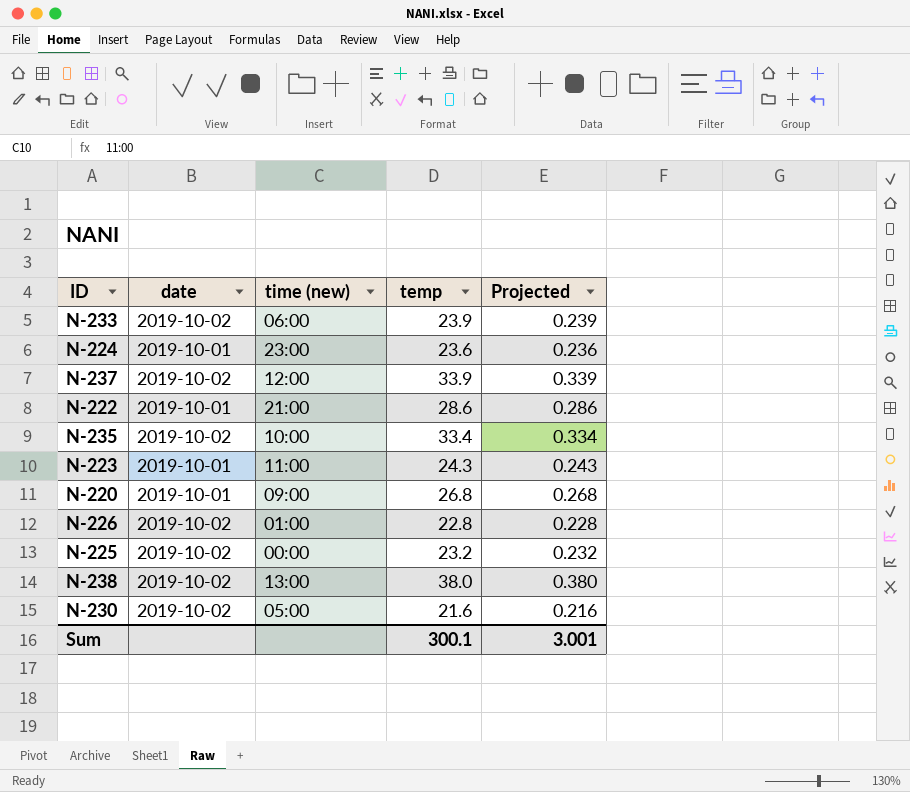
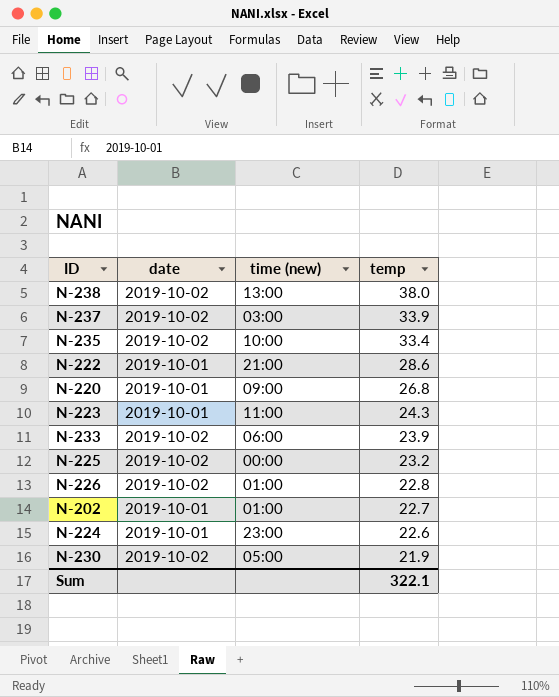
row order: none -> temp descending
column Projected | formula: [temp] * 0.01 -> none
N-237 | time (new): 12:00 -> 03:00
row N-202: none -> 2019-10-01 | 01:00 | 22.7
N-224 | temp: 23.6 -> 22.6
N-230 | temp: 21.6 -> 21.9
Sum | temp: 300.1 -> 322.1

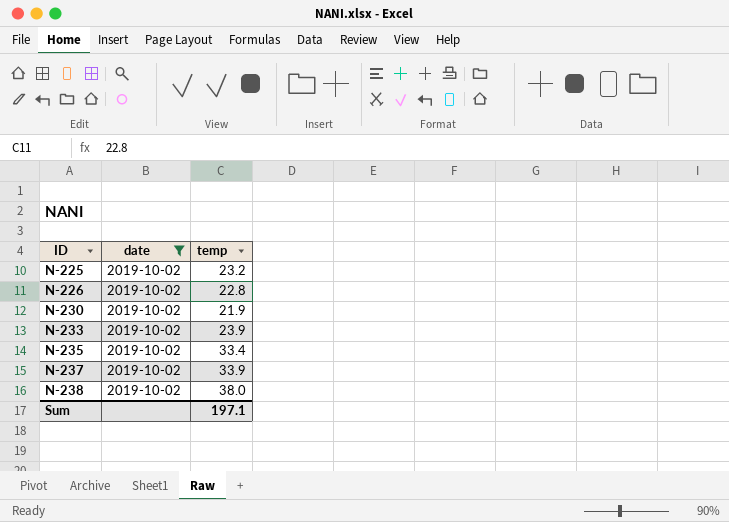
filter: none -> date = 2019-10-02
row order: temp descending -> ID ascending
column time (new) | position: 3 -> none
Sum | temp: 322.1 -> 197.1

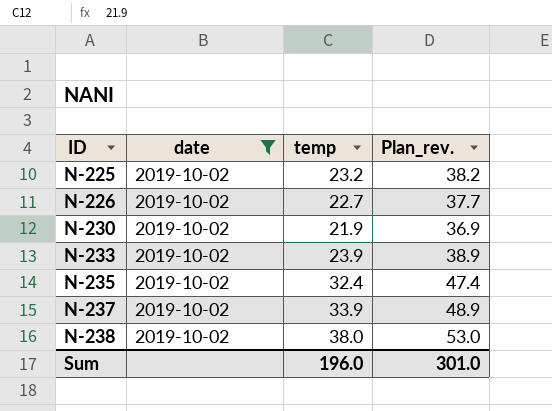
column Plan_rev. | formula: none -> [temp] + 15
N-226 | temp: 22.8 -> 22.7
N-235 | temp: 33.4 -> 32.4
Sum | temp: 197.1 -> 196.0

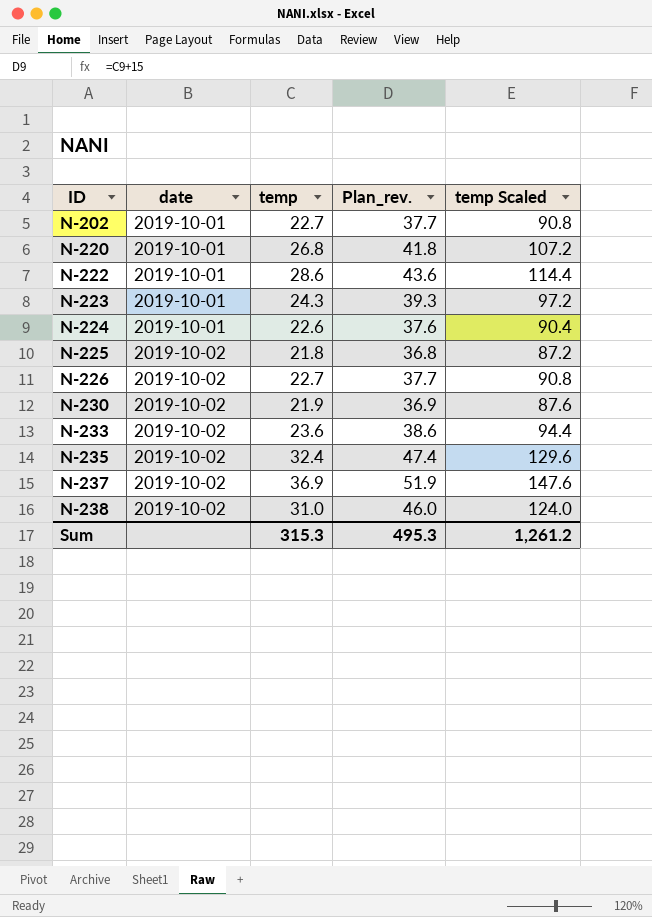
filter: date = 2019-10-02 -> none
column temp Scaled | formula: none -> [temp] * 4
N-225 | temp: 23.2 -> 21.8
N-225 | Plan_rev.: 38.2 -> 36.8
N-233 | temp: 23.9 -> 23.6
N-233 | Plan_rev.: 38.9 -> 38.6
N-237 | temp: 33.9 -> 36.9
N-237 | Plan_rev.: 48.9 -> 51.9
N-238 | temp: 38.0 -> 31.0
N-238 | Plan_rev.: 53.0 -> 46.0
Sum | temp: 196.0 -> 315.3
Sum | Plan_rev.: 301.0 -> 495.3

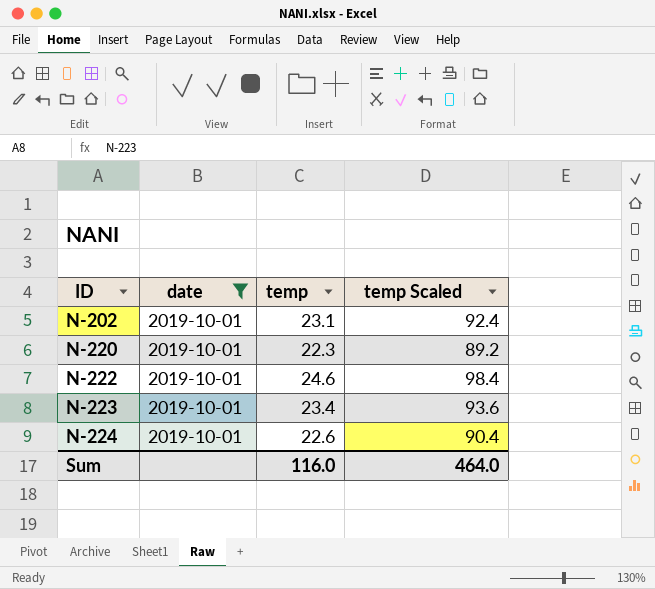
filter: none -> date = 2019-10-01
column Plan_rev. | formula: [temp] + 15 -> none
N-202 | temp: 22.7 -> 23.1
N-202 | temp Scaled: 90.8 -> 92.4
N-220 | temp: 26.8 -> 22.3
N-220 | temp Scaled: 107.2 -> 89.2
N-222 | temp: 28.6 -> 24.6
N-222 | temp Scaled: 114.4 -> 98.4
N-223 | temp: 24.3 -> 23.4
N-223 | temp Scaled: 97.2 -> 93.6
Sum | temp: 315.3 -> 116.0
Sum | temp Scaled: 1,261.2 -> 464.0

